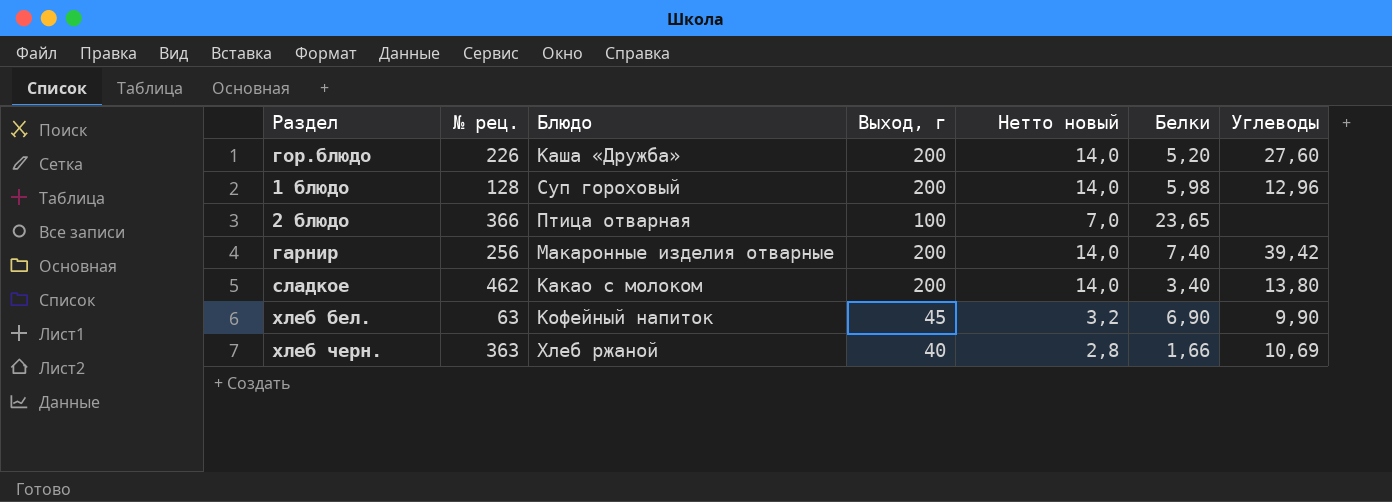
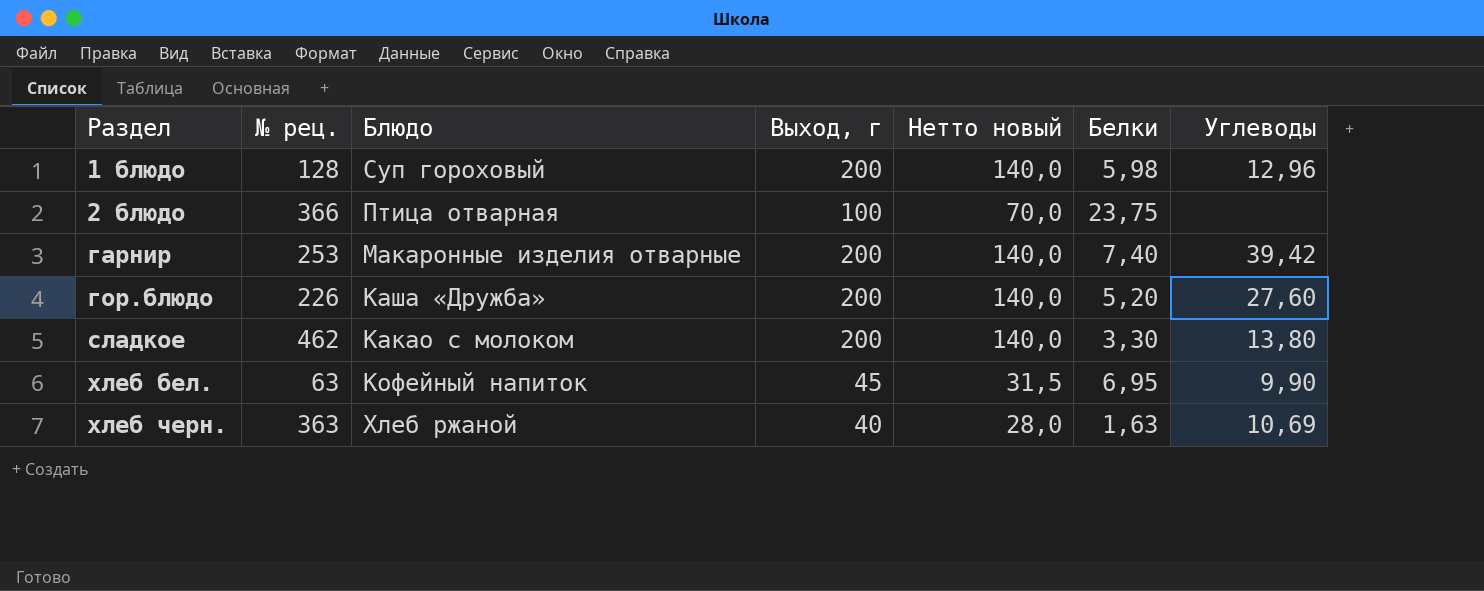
row order: none -> Раздел ascending
column Нетто новый | formula: [Выход, г] * 0,07 -> [Выход, г] * 0,7
2 блюдо | Белки: 23,65 -> 23,75
гарнир | № рец.: 256 -> 253
сладкое | Белки: 3,40 -> 3,30
хлеб бел. | Белки: 6,90 -> 6,95
хлеб черн. | Белки: 1,66 -> 1,63

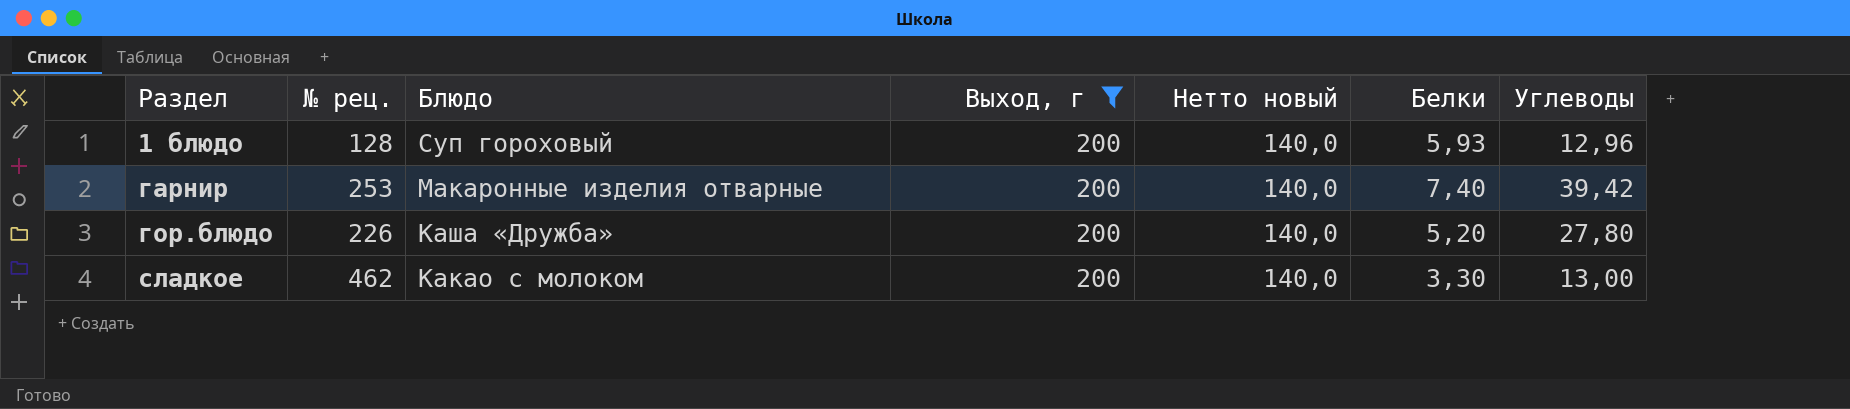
filter: none -> Выход, г = 200
1 блюдо | Белки: 5,98 -> 5,93
гор.блюдо | Углеводы: 27,60 -> 27,80
сладкое | Углеводы: 13,80 -> 13,00

